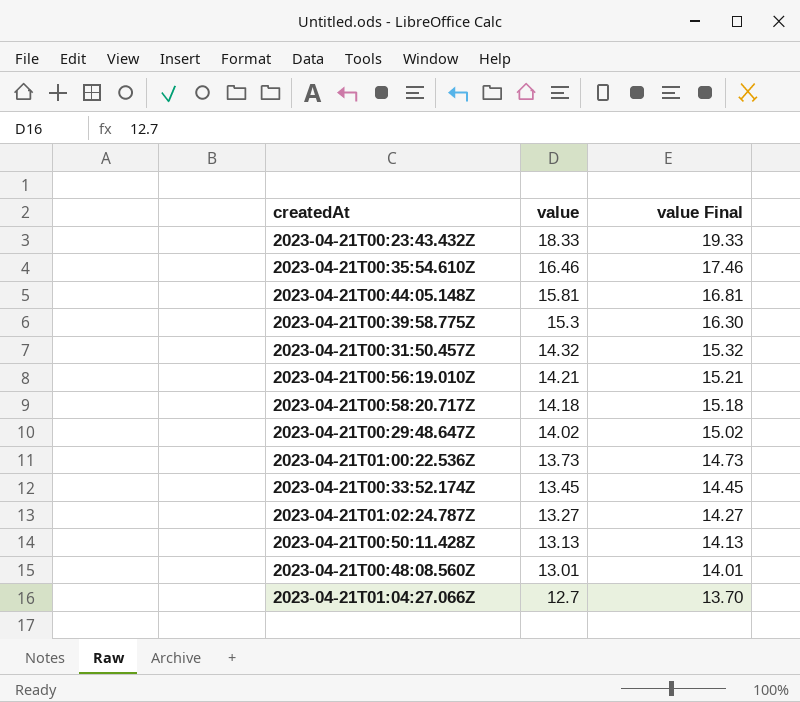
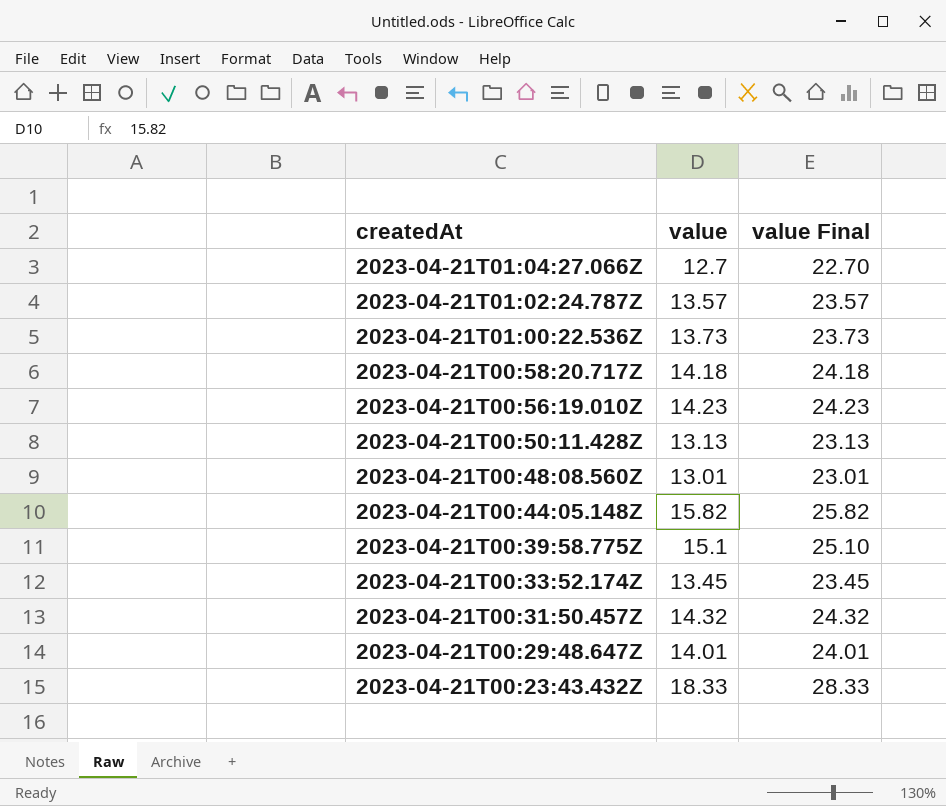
row order: value descending -> createdAt descending
column value Final | formula: [value] + 1 -> [value] + 10
row 2023-04-21T00:35:54.610Z: 16.46 | 17.46 -> none
2023-04-21T01:02:24.787Z | value: 13.27 -> 13.57
2023-04-21T00:56:19.010Z | value: 14.21 -> 14.23
2023-04-21T00:44:05.148Z | value: 15.81 -> 15.82
2023-04-21T00:39:58.775Z | value: 15.3 -> 15.1
2023-04-21T00:29:48.647Z | value: 14.02 -> 14.01

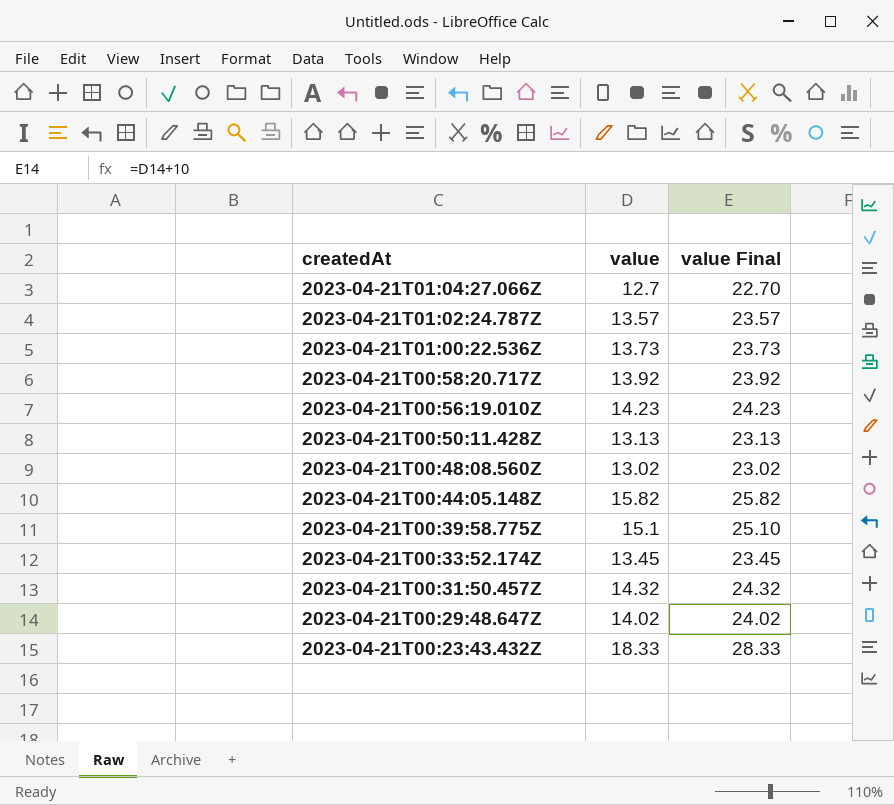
2023-04-21T00:58:20.717Z | value: 14.18 -> 13.92
2023-04-21T00:58:20.717Z | value Final: 24.18 -> 23.92
2023-04-21T00:48:08.560Z | value: 13.01 -> 13.02
2023-04-21T00:48:08.560Z | value Final: 23.01 -> 23.02
2023-04-21T00:29:48.647Z | value: 14.01 -> 14.02
2023-04-21T00:29:48.647Z | value Final: 24.01 -> 24.02

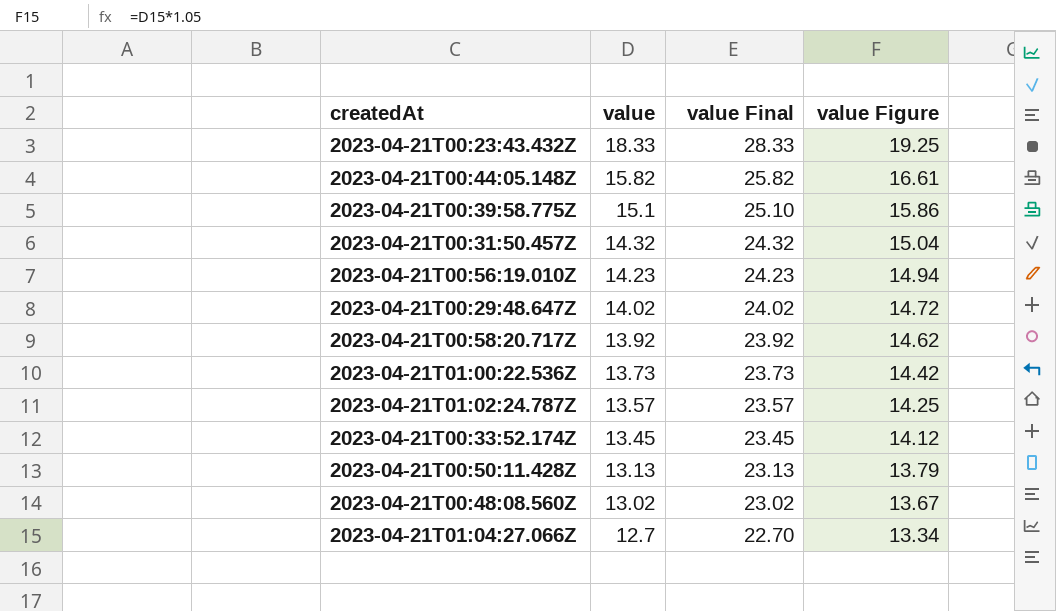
row order: createdAt descending -> value descending
column value Figure | formula: none -> [value] * 1.05

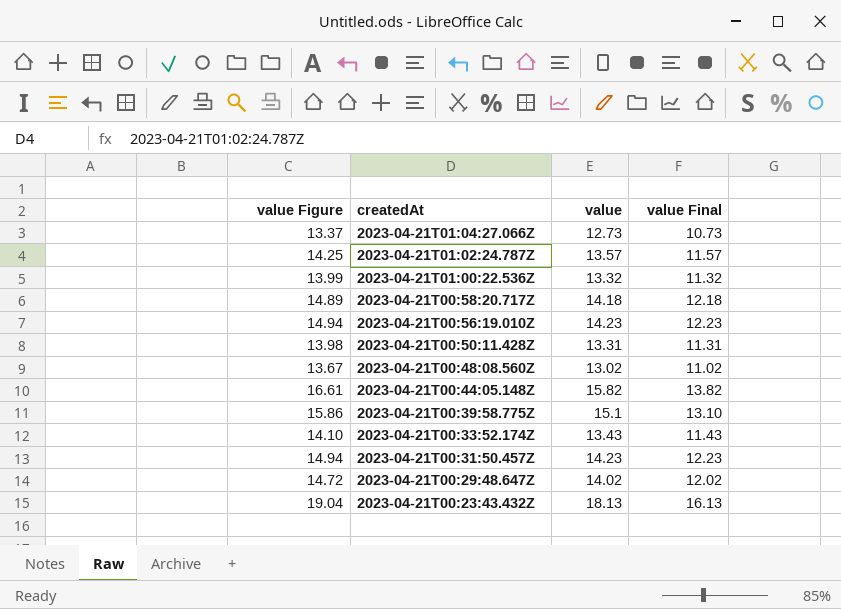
row order: value descending -> createdAt descending
column value Figure | position: 4 -> 1
column value Final | formula: [value] + 10 -> [value] - 2
2023-04-21T01:04:27.066Z | value Figure: 13.34 -> 13.37
2023-04-21T01:04:27.066Z | value: 12.7 -> 12.73
2023-04-21T01:00:22.536Z | value Figure: 14.42 -> 13.99
2023-04-21T01:00:22.536Z | value: 13.73 -> 13.32
2023-04-21T00:58:20.717Z | value Figure: 14.62 -> 14.89
2023-04-21T00:58:20.717Z | value: 13.92 -> 14.18
2023-04-21T00:50:11.428Z | value Figure: 13.79 -> 13.98
2023-04-21T00:50:11.428Z | value: 13.13 -> 13.31
2023-04-21T00:33:52.174Z | value Figure: 14.12 -> 14.10
2023-04-21T00:33:52.174Z | value: 13.45 -> 13.43
2023-04-21T00:31:50.457Z | value Figure: 15.04 -> 14.94
2023-04-21T00:31:50.457Z | value: 14.32 -> 14.23
2023-04-21T00:23:43.432Z | value Figure: 19.25 -> 19.04
2023-04-21T00:23:43.432Z | value: 18.33 -> 18.13

